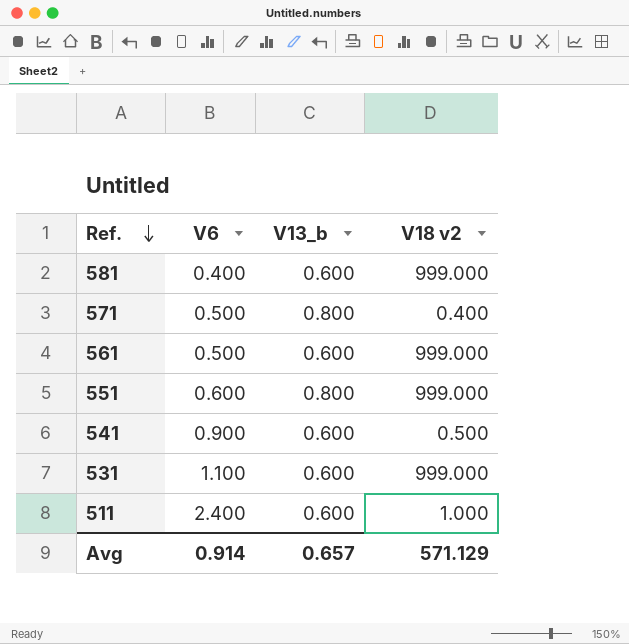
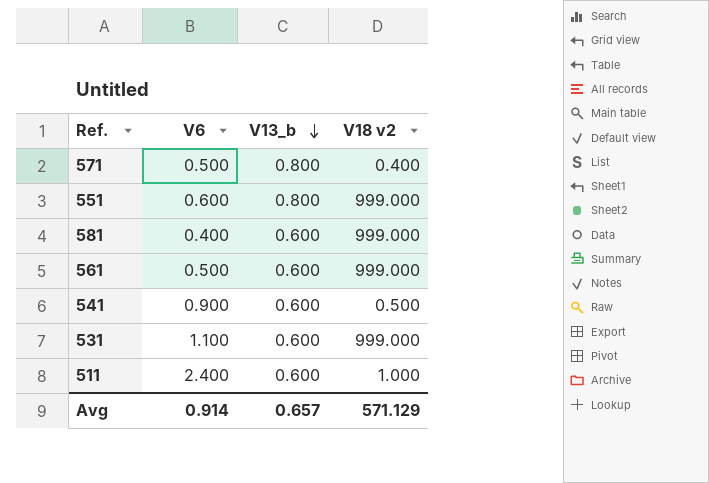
row order: Ref. descending -> V13_b descending

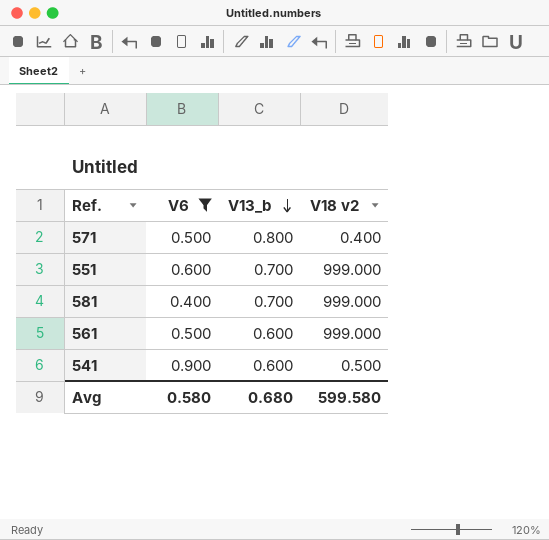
filter: none -> V6 <= 0.900
551 | V13_b: 0.800 -> 0.700
581 | V13_b: 0.600 -> 0.700
Avg | V6: 0.914 -> 0.580
Avg | V13_b: 0.657 -> 0.680
Avg | V18 v2: 571.129 -> 599.580

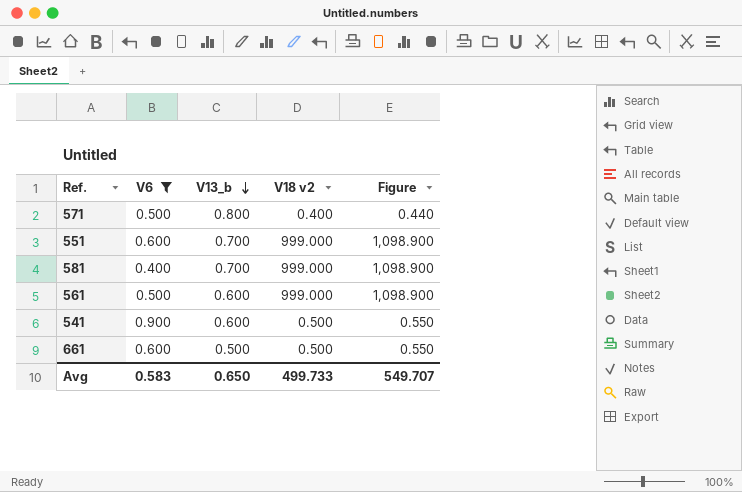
column Figure | formula: none -> [V18 v2] * 1.1
row 661: none -> 0.600 | 0.500 | 0.500 | 0.550
Avg | V6: 0.580 -> 0.583
Avg | V13_b: 0.680 -> 0.650
Avg | V18 v2: 599.580 -> 499.733

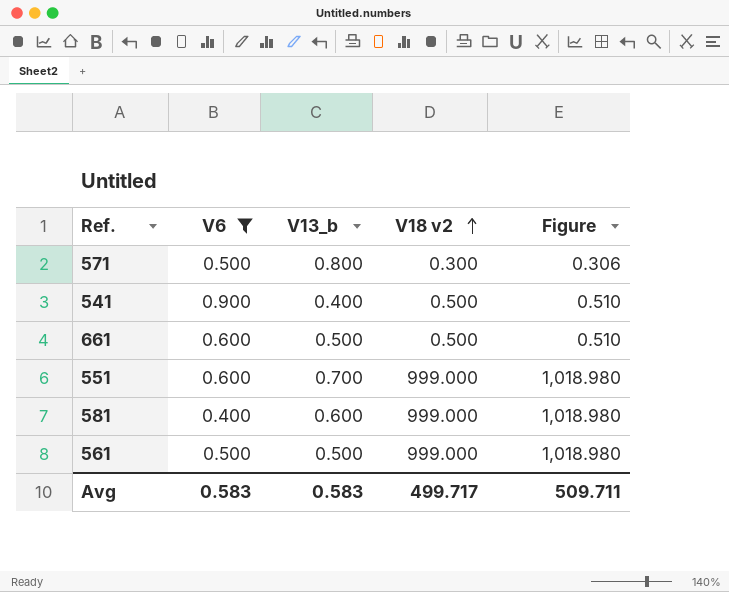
row order: V13_b descending -> V18 v2 ascending
column Figure | formula: [V18 v2] * 1.1 -> [V18 v2] * 1.02
571 | V18 v2: 0.400 -> 0.300
541 | V13_b: 0.600 -> 0.400
581 | V13_b: 0.700 -> 0.600
561 | V13_b: 0.600 -> 0.500
Avg | V13_b: 0.650 -> 0.583
Avg | V18 v2: 499.733 -> 499.717
Avg | Figure: 549.707 -> 509.711

